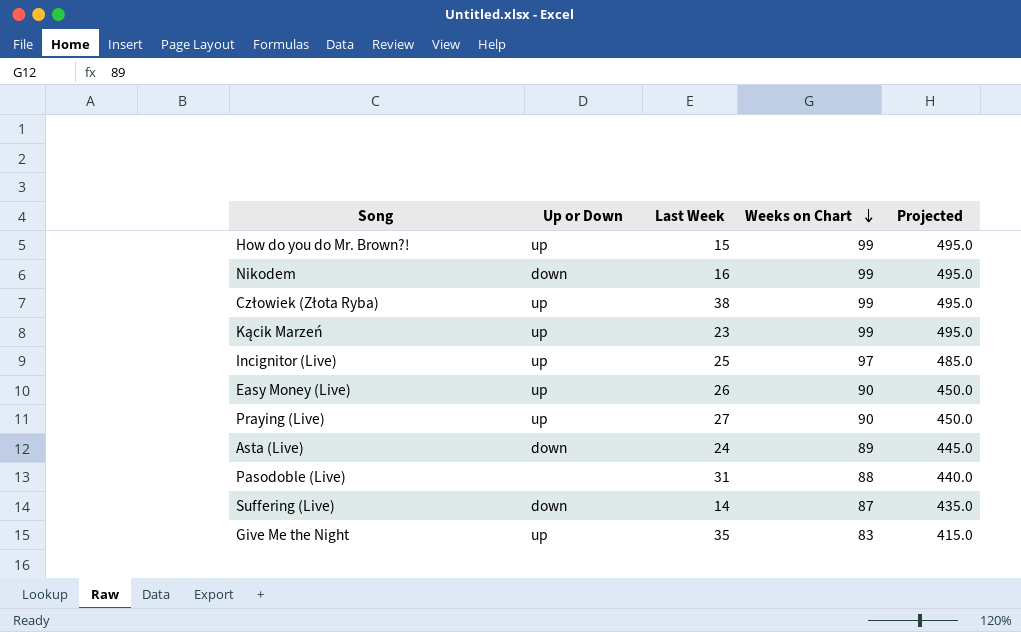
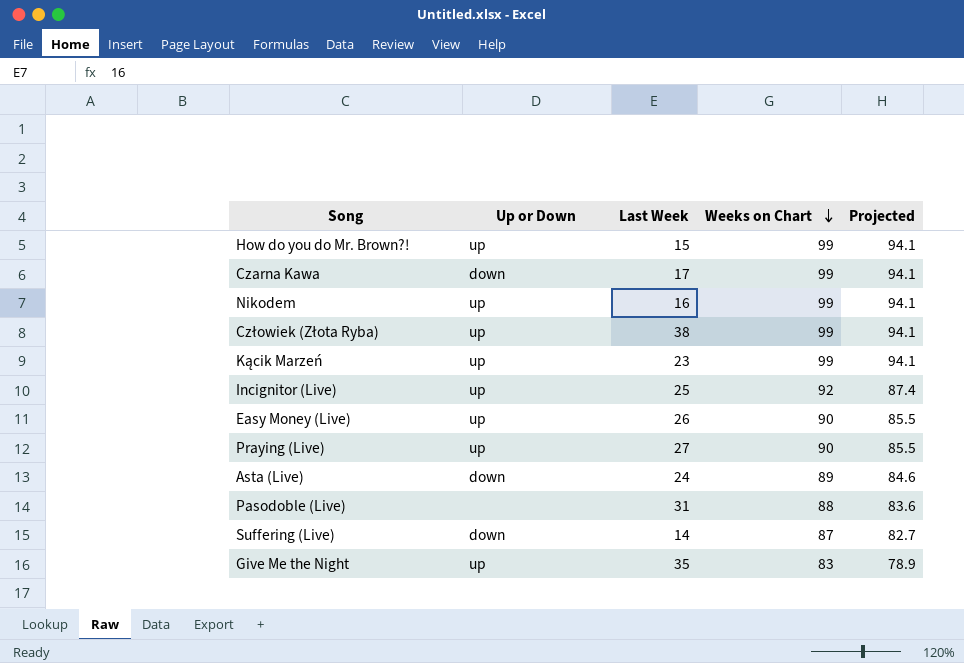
column Projected | formula: [Weeks on Chart] * 5 -> [Weeks on Chart] * 0.95
row Czarna Kawa: none -> down | 17 | 99 | 94.1
Nikodem | Up or Down: down -> up
Incignitor (Live) | Weeks on Chart: 97 -> 92

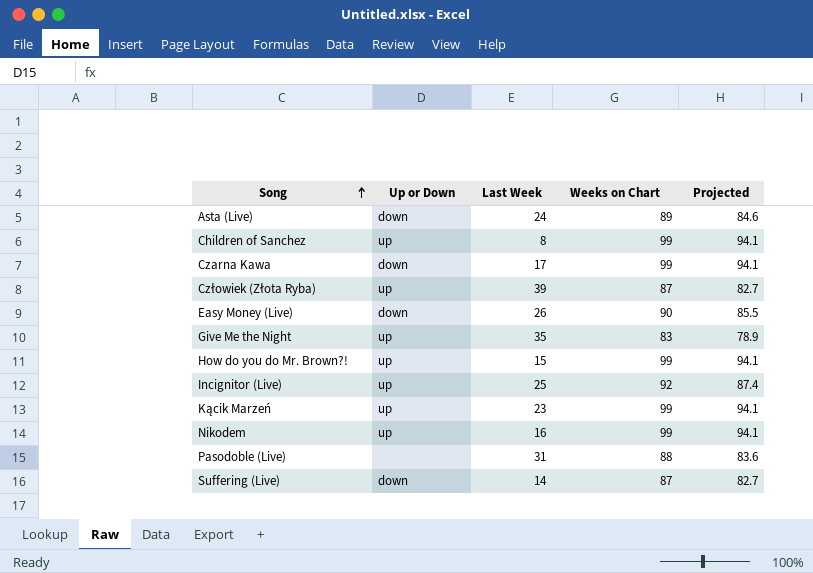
row order: Weeks on Chart descending -> Song ascending
row Praying (Live): up | 27 | 90 | 85.5 -> none
row Children of Sanchez: none -> up | 8 | 99 | 94.1
Człowiek (Złota Ryba) | Last Week: 38 -> 39
Człowiek (Złota Ryba) | Weeks on Chart: 99 -> 87
Człowiek (Złota Ryba) | Projected: 94.1 -> 82.7
Easy Money (Live) | Up or Down: up -> down

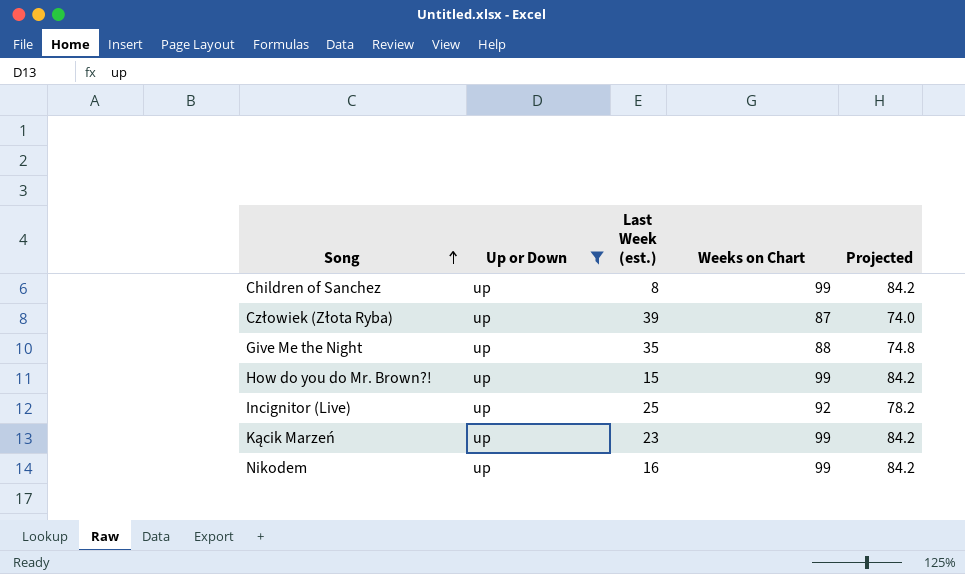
filter: none -> Up or Down = up
column name: Last Week -> Last Week (est.)
column Projected | formula: [Weeks on Chart] * 0.95 -> [Weeks on Chart] * 0.85
Give Me the Night | Weeks on Chart: 83 -> 88

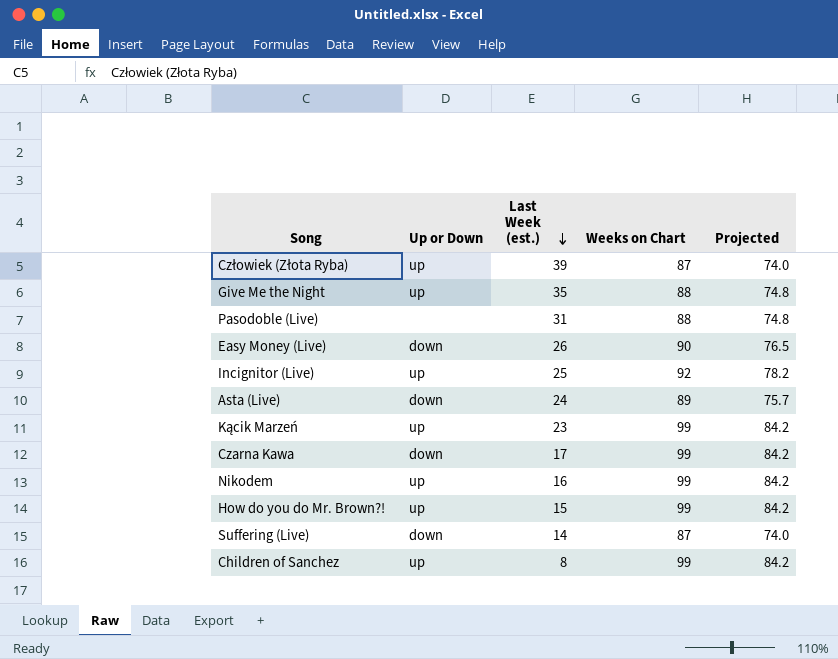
filter: Up or Down = up -> none
row order: Song ascending -> Last Week (est.) descending

